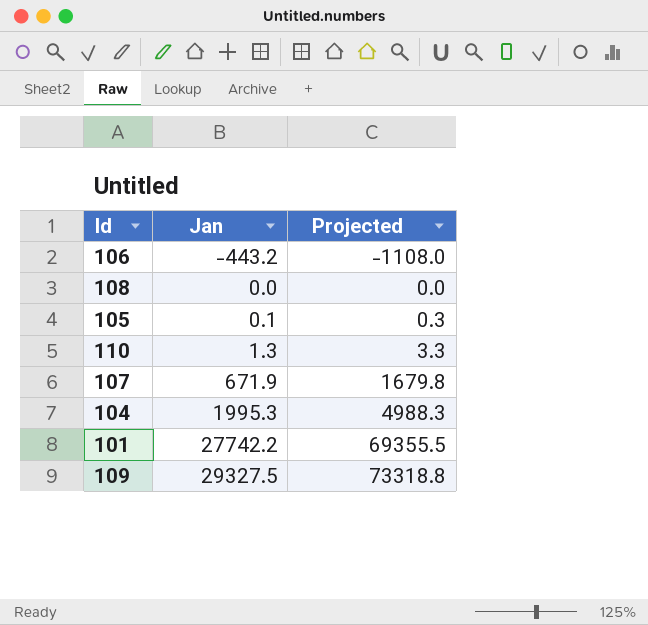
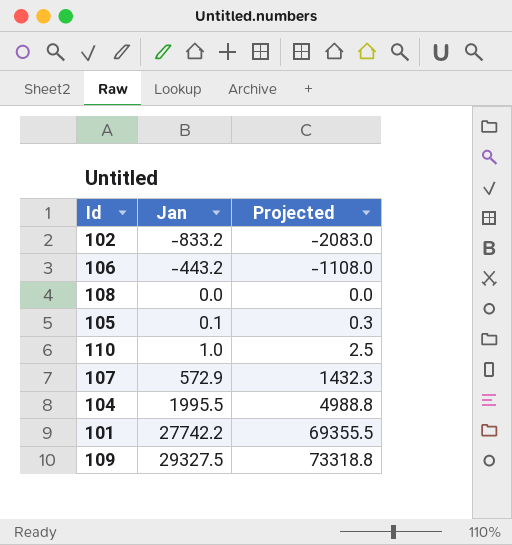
row 102: none -> -833.2 | -2083.0
110 | Jan: 1.3 -> 1.0
110 | Projected: 3.3 -> 2.5
107 | Jan: 671.9 -> 572.9
107 | Projected: 1679.8 -> 1432.3
104 | Jan: 1995.3 -> 1995.5
104 | Projected: 4988.3 -> 4988.8

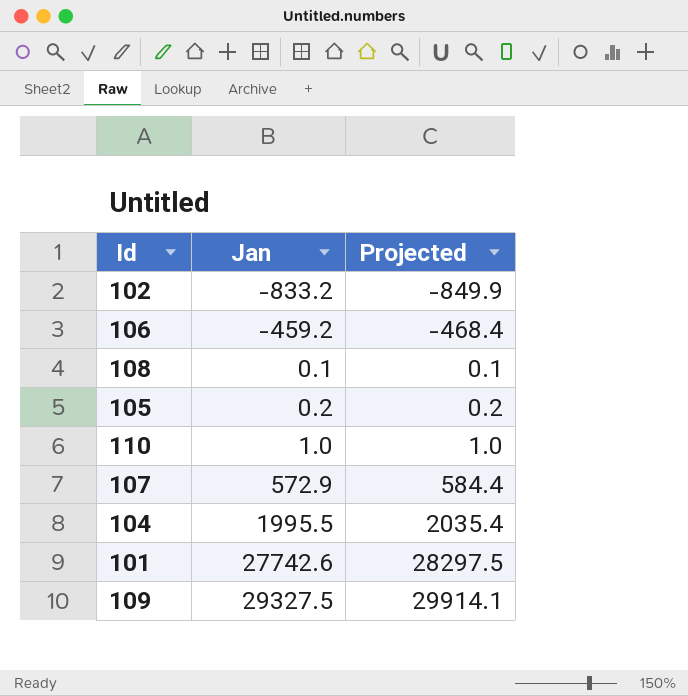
column Projected | formula: [Jan] * 2.5 -> [Jan] * 1.02
106 | Jan: -443.2 -> -459.2
108 | Jan: 0.0 -> 0.1
105 | Jan: 0.1 -> 0.2
101 | Jan: 27742.2 -> 27742.6

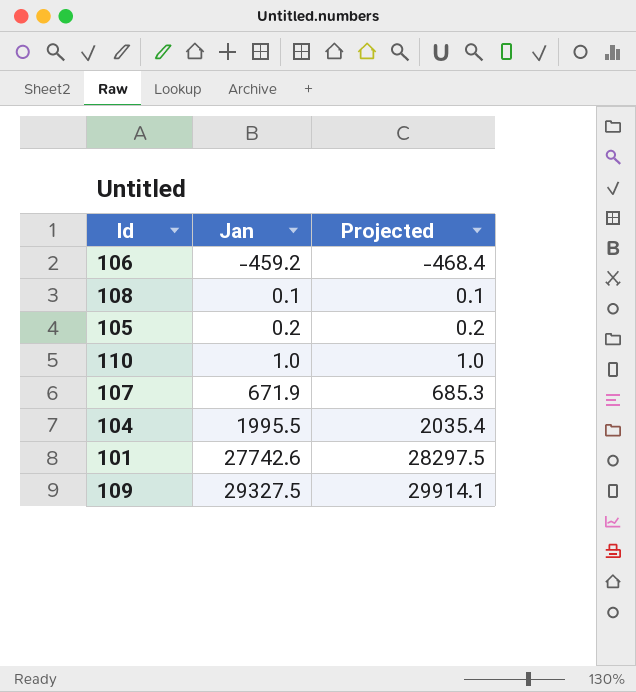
row 102: -833.2 | -849.9 -> none
107 | Jan: 572.9 -> 671.9
107 | Projected: 584.4 -> 685.3

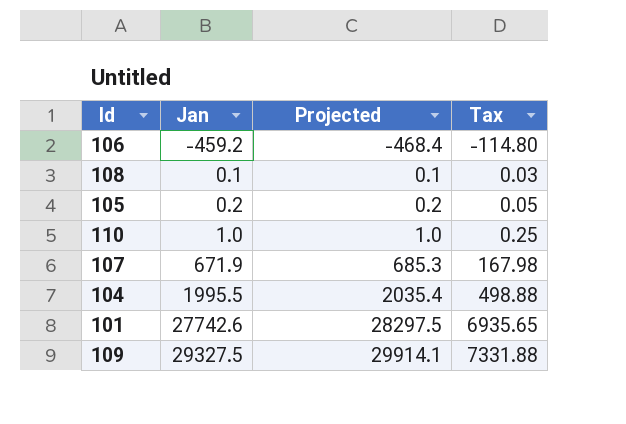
column Tax | formula: none -> [Jan] * 0.25

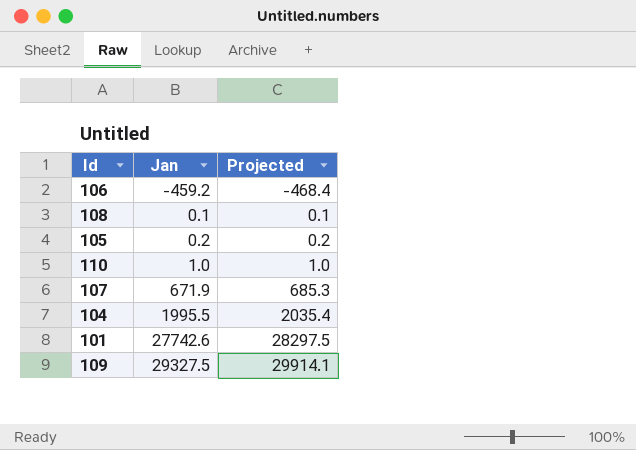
column Tax | formula: [Jan] * 0.25 -> none

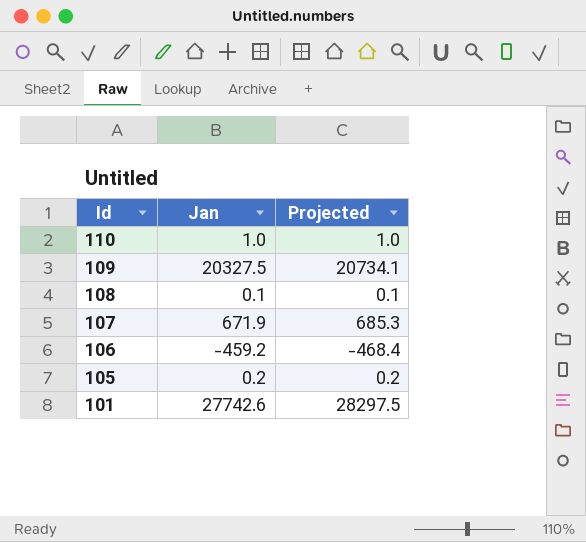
row order: Jan ascending -> Id descending
row 104: 1995.5 | 2035.4 -> none
109 | Jan: 29327.5 -> 20327.5
109 | Projected: 29914.1 -> 20734.1

